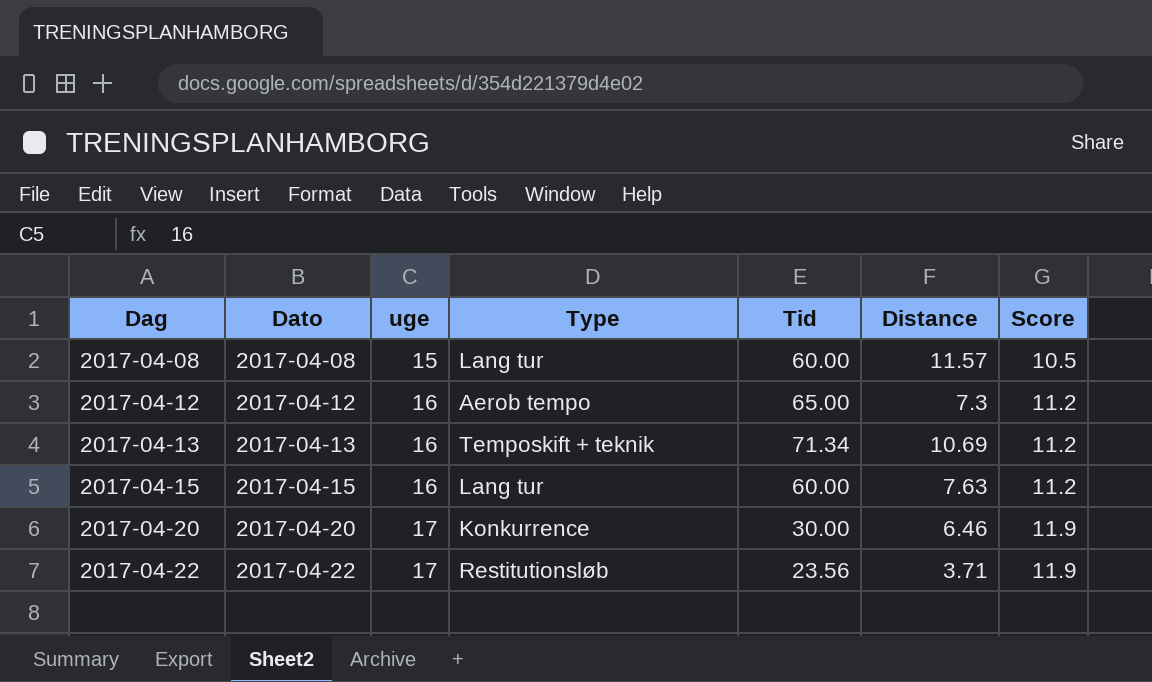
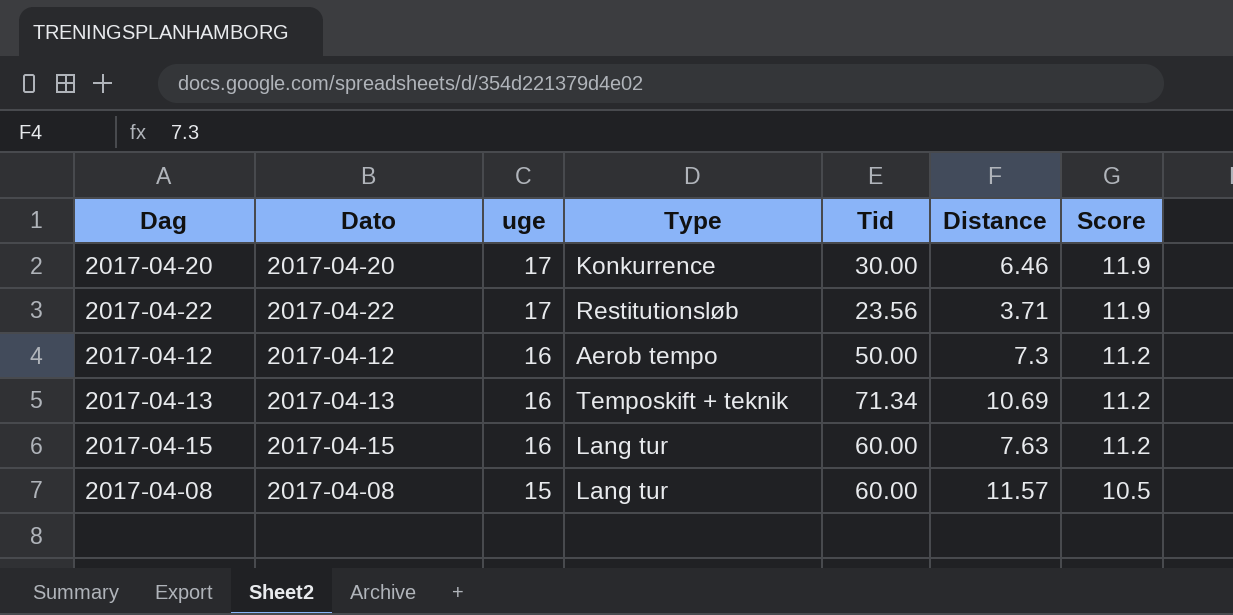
row order: Dag ascending -> uge descending
2017-04-12 | Tid: 65.00 -> 50.00

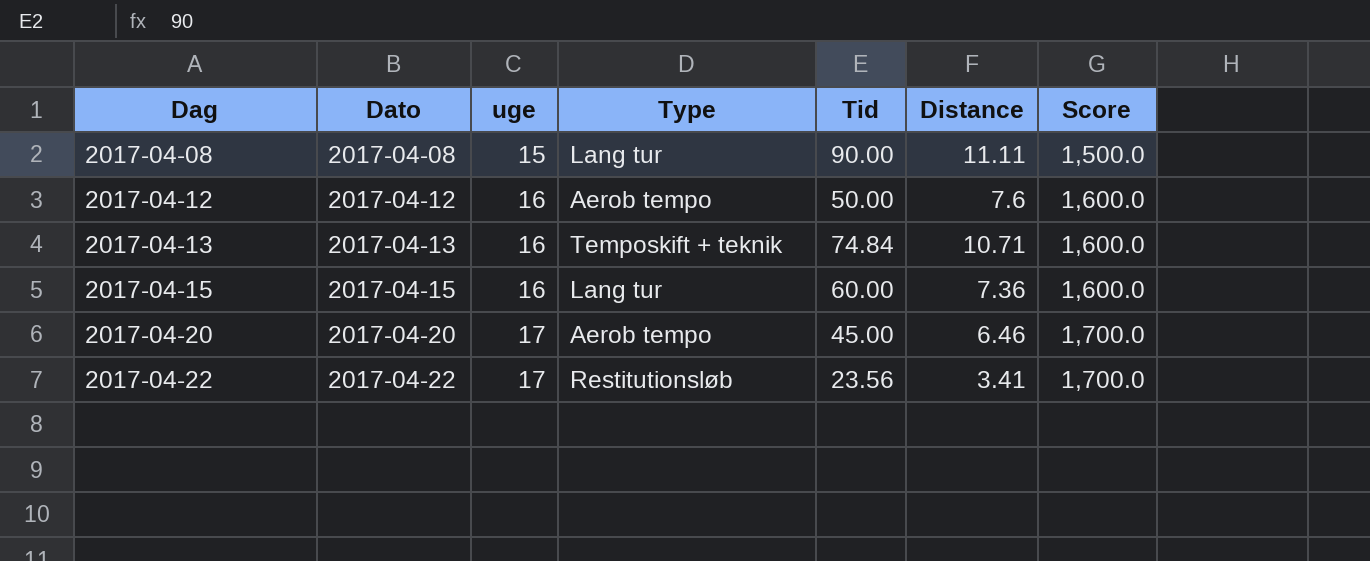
row order: uge descending -> Dag ascending
column Score | formula: [uge] * 0.7 -> [uge] * 100
2017-04-08 | Tid: 60.00 -> 90.00
2017-04-08 | Distance: 11.57 -> 11.11
2017-04-12 | Distance: 7.3 -> 7.6
2017-04-13 | Tid: 71.34 -> 74.84
2017-04-13 | Distance: 10.69 -> 10.71
2017-04-15 | Distance: 7.63 -> 7.36
2017-04-20 | Type: Konkurrence -> Aerob tempo
2017-04-20 | Tid: 30.00 -> 45.00
2017-04-22 | Distance: 3.71 -> 3.41

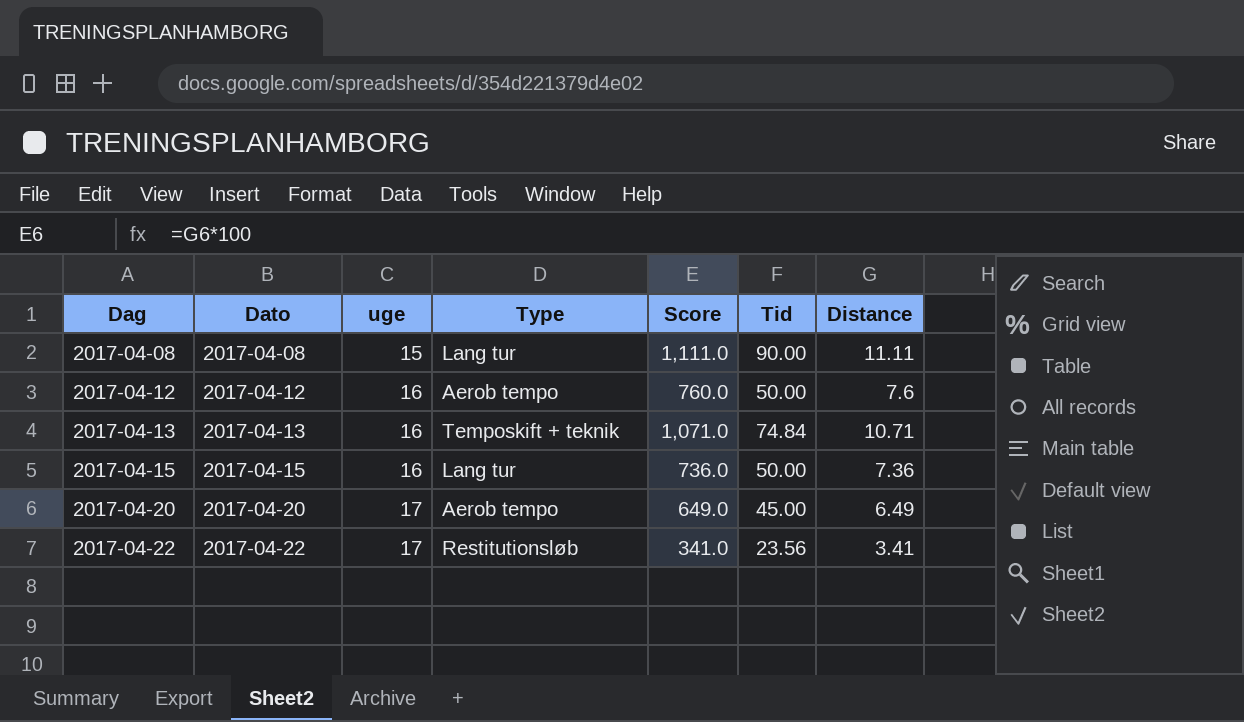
column Score | formula: [uge] * 100 -> [Distance] * 100
column Score | position: 7 -> 5
2017-04-15 | Tid: 60.00 -> 50.00
2017-04-20 | Distance: 6.46 -> 6.49

